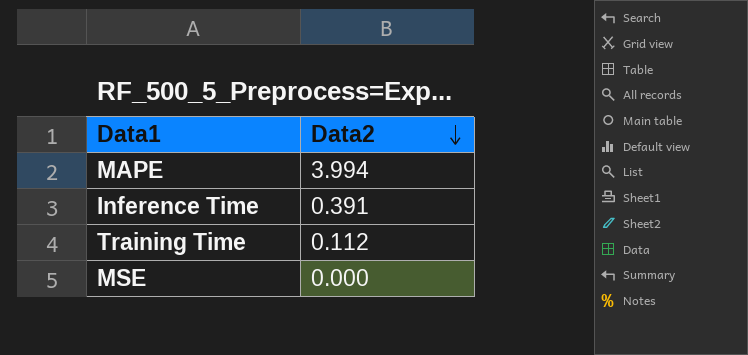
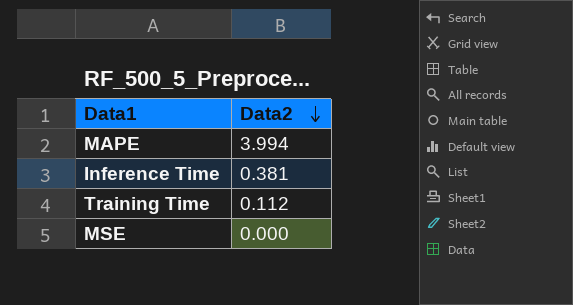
Inference Time | Data2: 0.391 -> 0.381

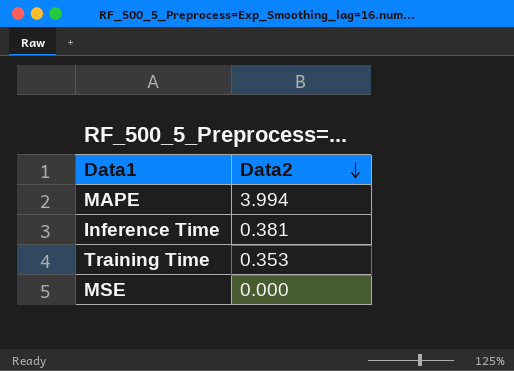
Training Time | Data2: 0.112 -> 0.353

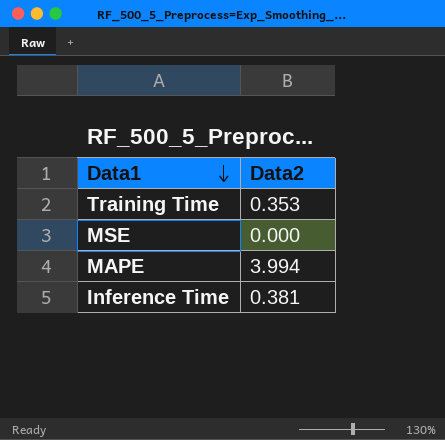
row order: Data2 descending -> Data1 descending

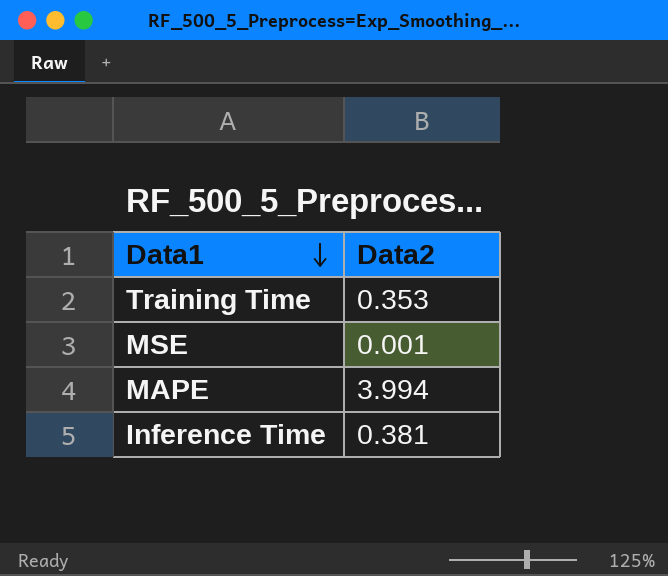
MSE | Data2: 0.000 -> 0.001

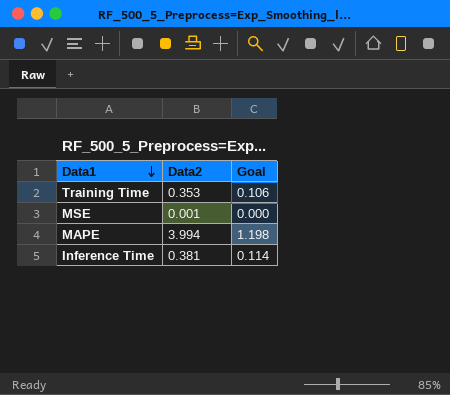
column Goal | formula: none -> [Data2] * 0.3

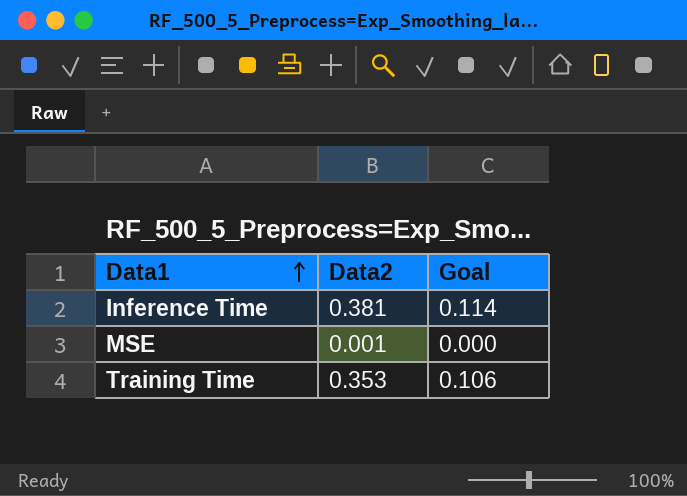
row order: Data1 descending -> Data1 ascending
row MAPE: 3.994 | 1.198 -> none

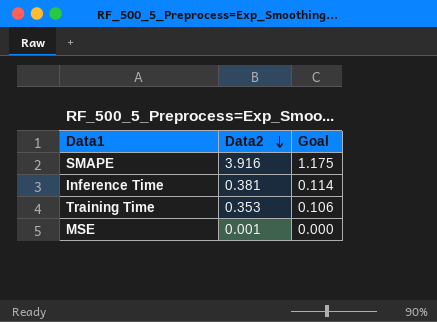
row order: Data1 ascending -> Data2 descending
row SMAPE: none -> 3.916 | 1.175

